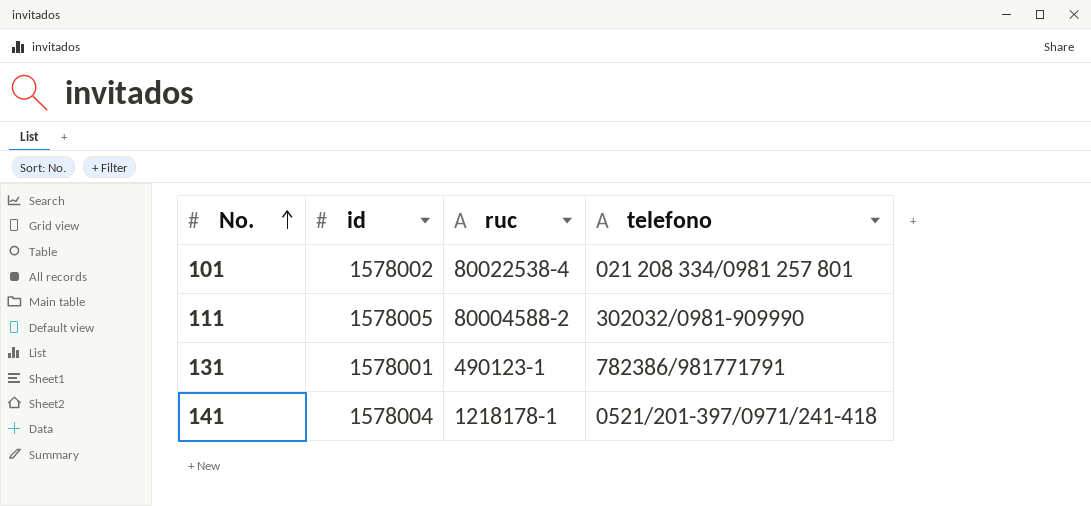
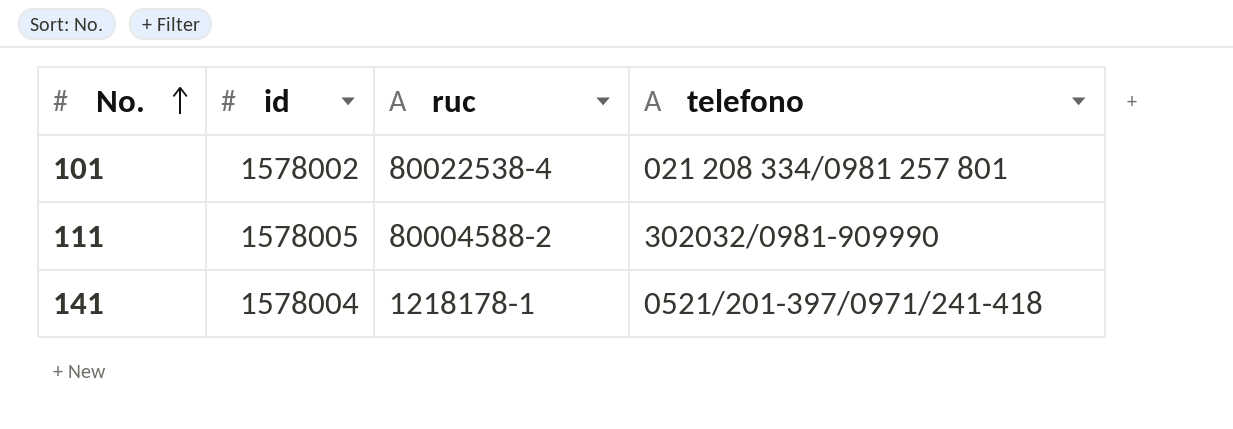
row 131: 1578001 | 490123-1 | 782386/981771791 -> none

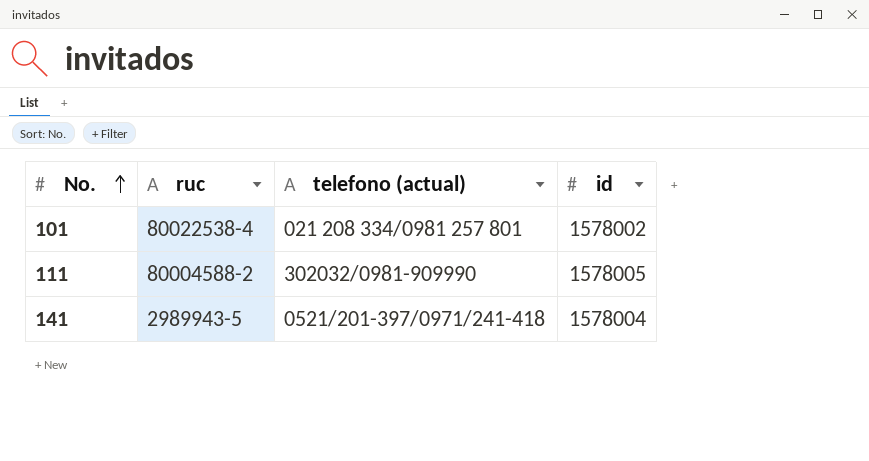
column name: telefono -> telefono (actual)
column id | position: 2 -> 4
141 | ruc: 1218178-1 -> 2989943-5

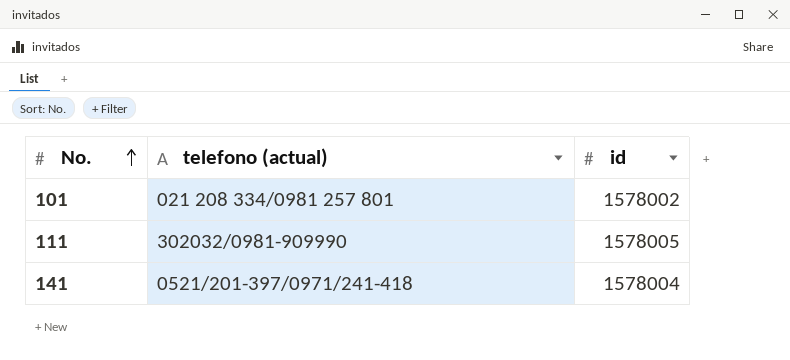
column ruc | position: 2 -> none

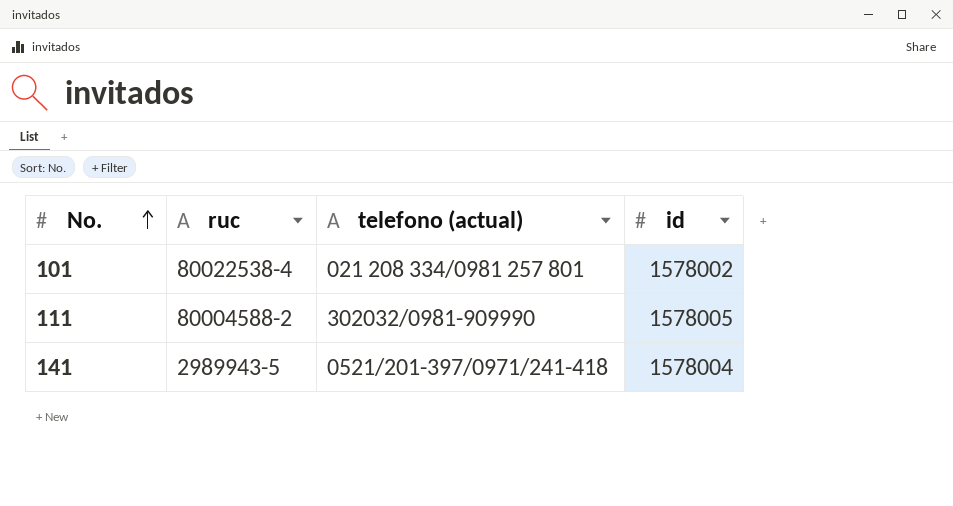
column ruc | position: none -> 2

